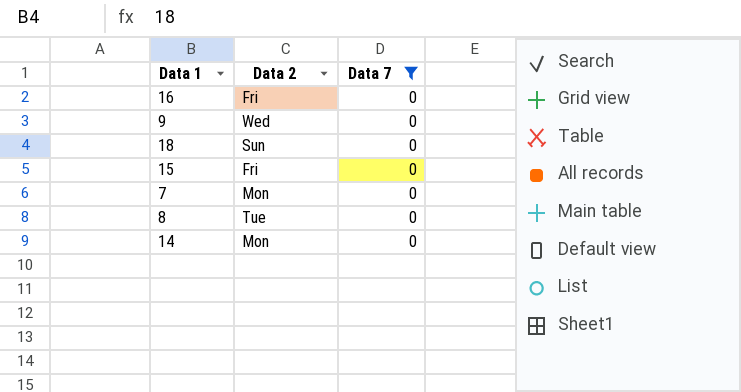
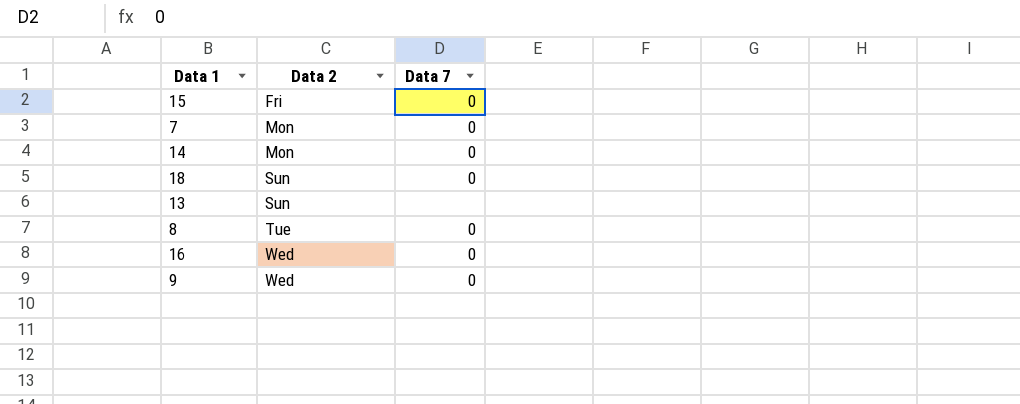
filter: Data 7 = 0 -> none
row order: none -> Data 2 ascending
16 | Data 2: Fri -> Wed

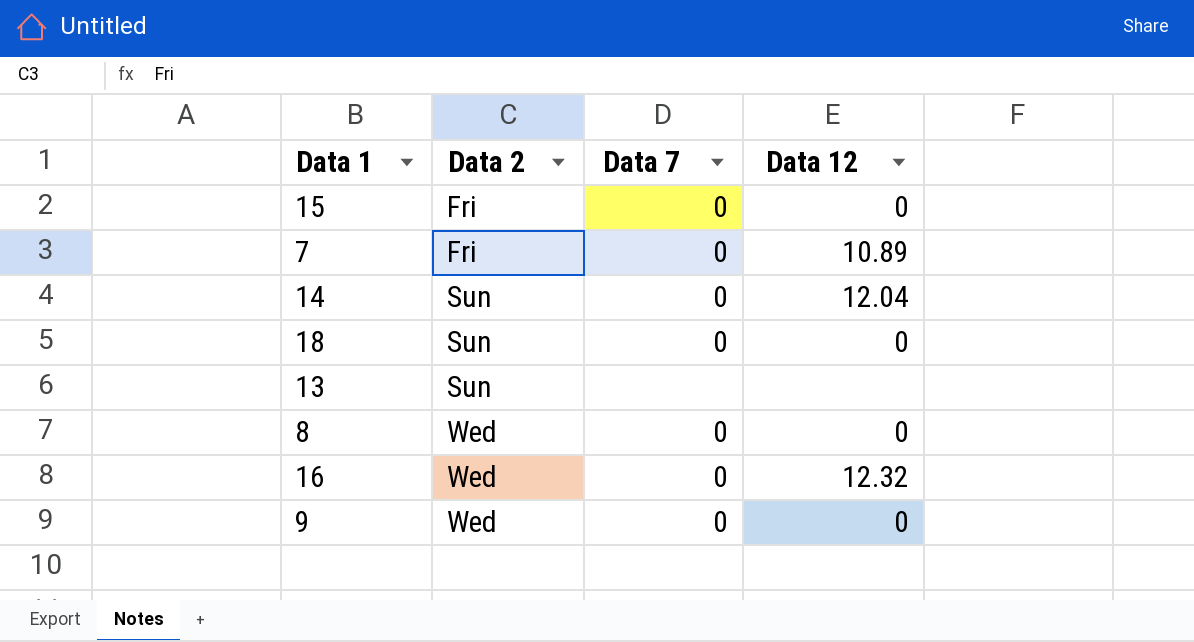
column Data 12 | position: none -> 4
7 | Data 2: Mon -> Fri
14 | Data 2: Mon -> Sun
8 | Data 2: Tue -> Wed

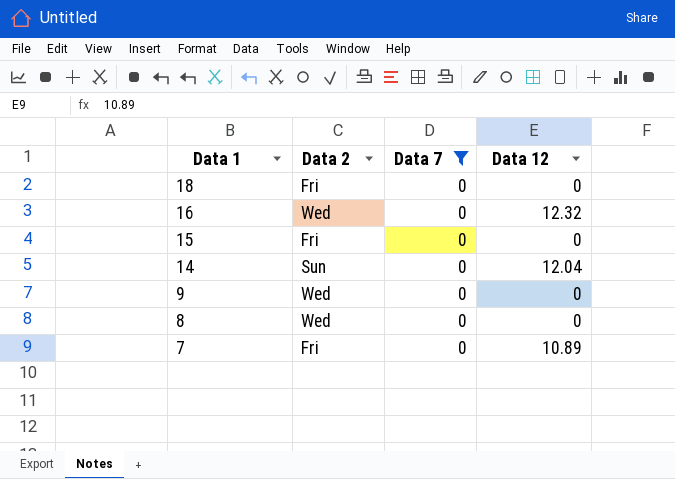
filter: none -> Data 7 = 0
row order: Data 2 ascending -> Data 1 descending
18 | Data 2: Sun -> Fri

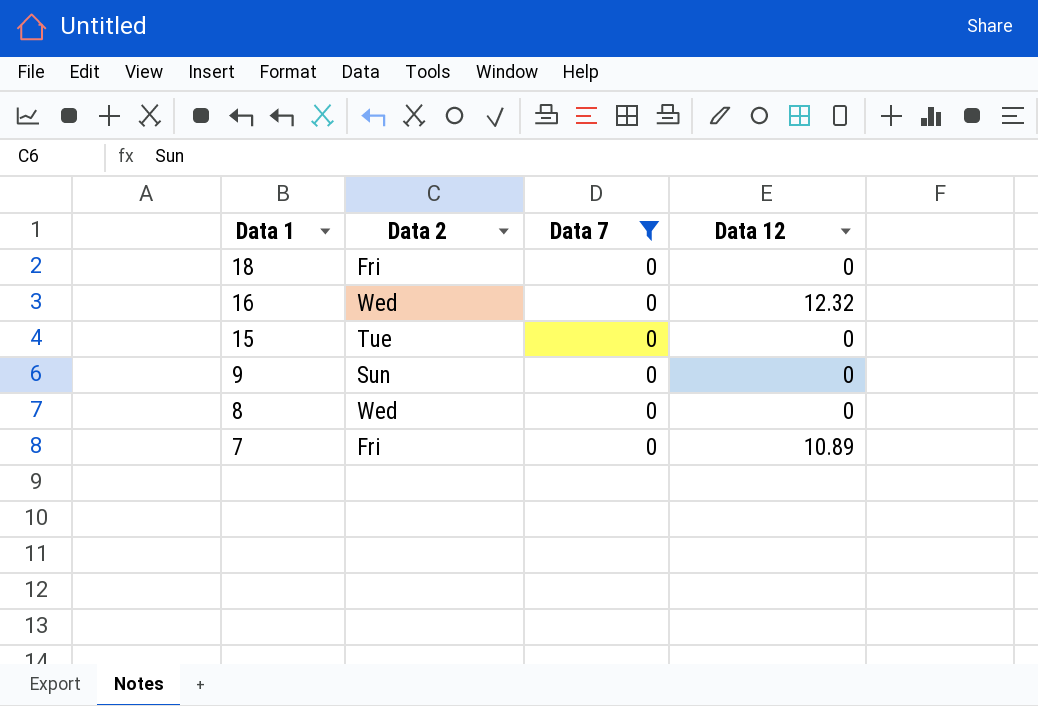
row 14: Sun | 0 | 12.04 -> none
15 | Data 2: Fri -> Tue
9 | Data 2: Wed -> Sun

